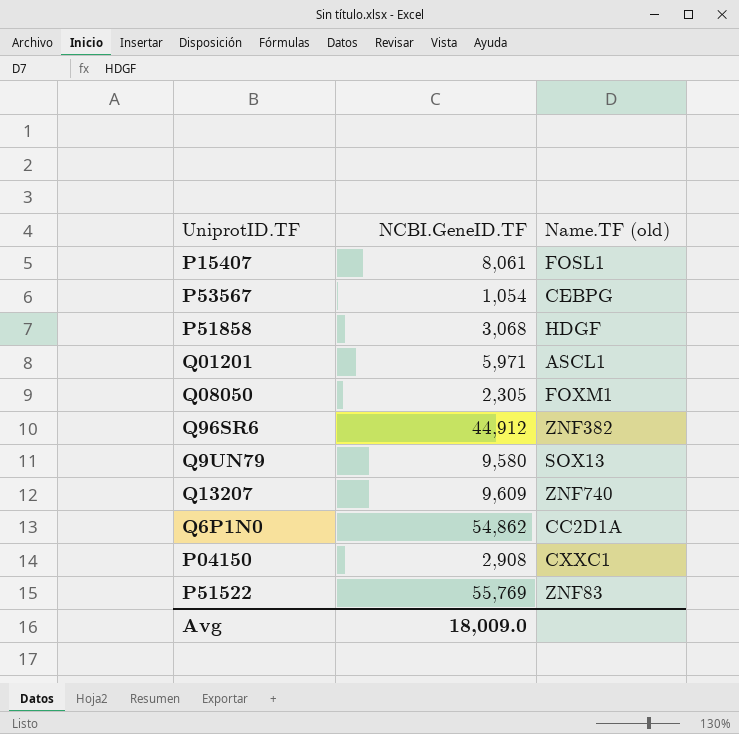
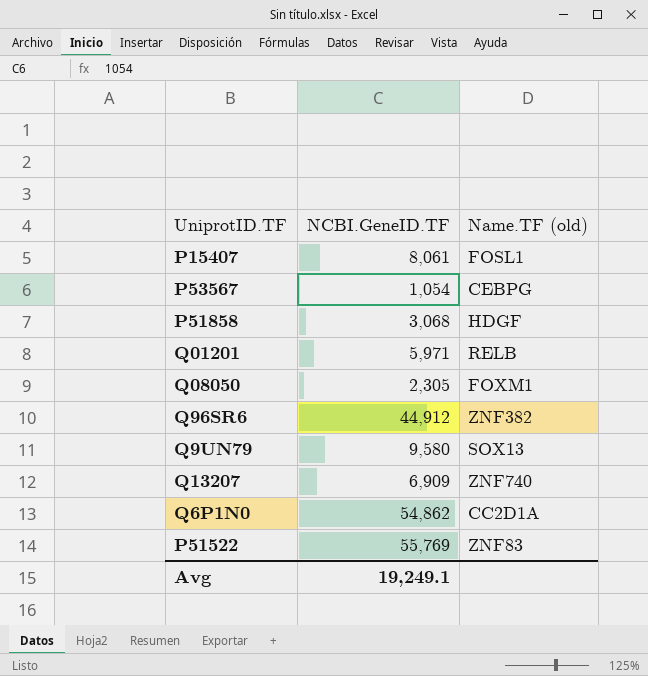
row P04150: 2,908 | CXXC1 -> none
Q01201 | Name.TF (old): ASCL1 -> RELB
Q13207 | NCBI.GeneID.TF: 9,609 -> 6,909
Avg | NCBI.GeneID.TF: 18,009.0 -> 19,249.1

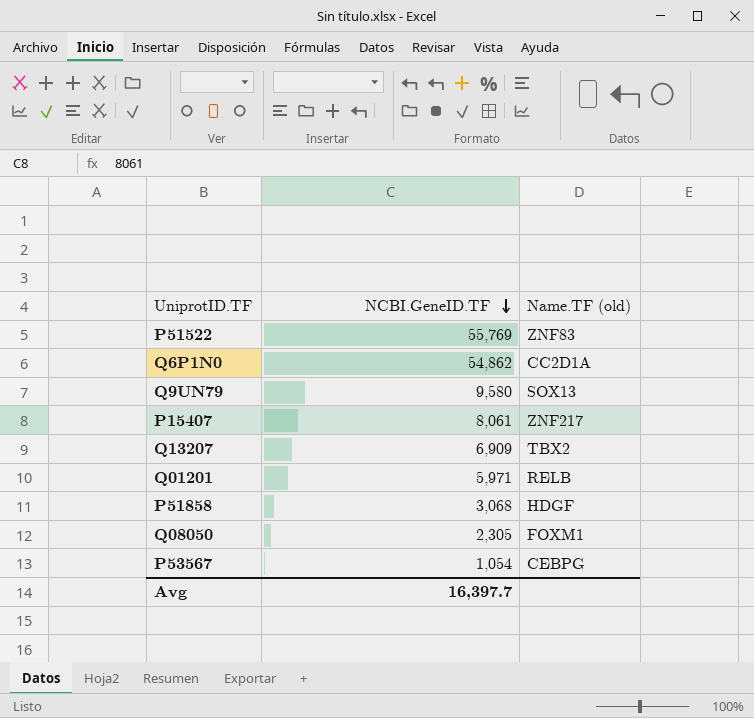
row order: none -> NCBI.GeneID.TF descending
row Q96SR6: 44,912 | ZNF382 -> none
P15407 | Name.TF (old): FOSL1 -> ZNF217
Q13207 | Name.TF (old): ZNF740 -> TBX2
Avg | NCBI.GeneID.TF: 19,249.1 -> 16,397.7

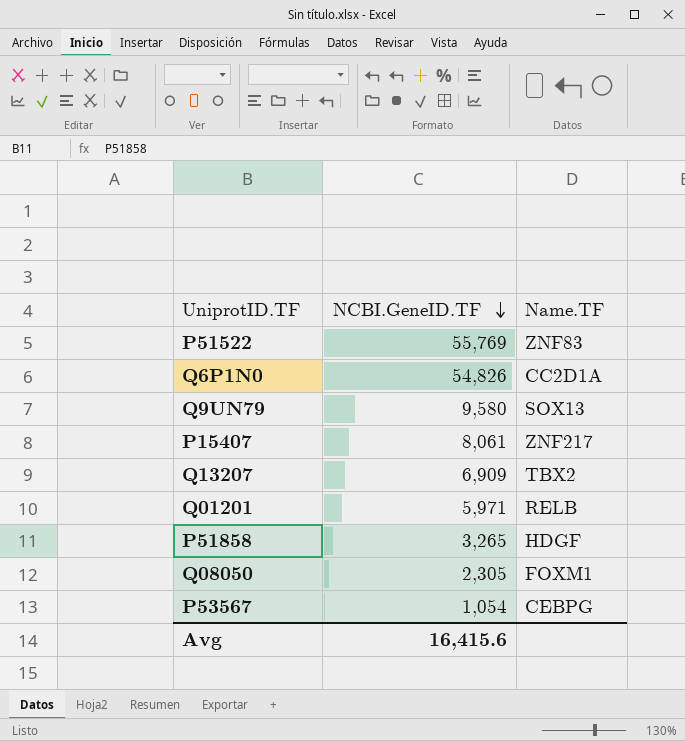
column name: Name.TF (old) -> Name.TF
Q6P1N0 | NCBI.GeneID.TF: 54,862 -> 54,826
P51858 | NCBI.GeneID.TF: 3,068 -> 3,265
Avg | NCBI.GeneID.TF: 16,397.7 -> 16,415.6

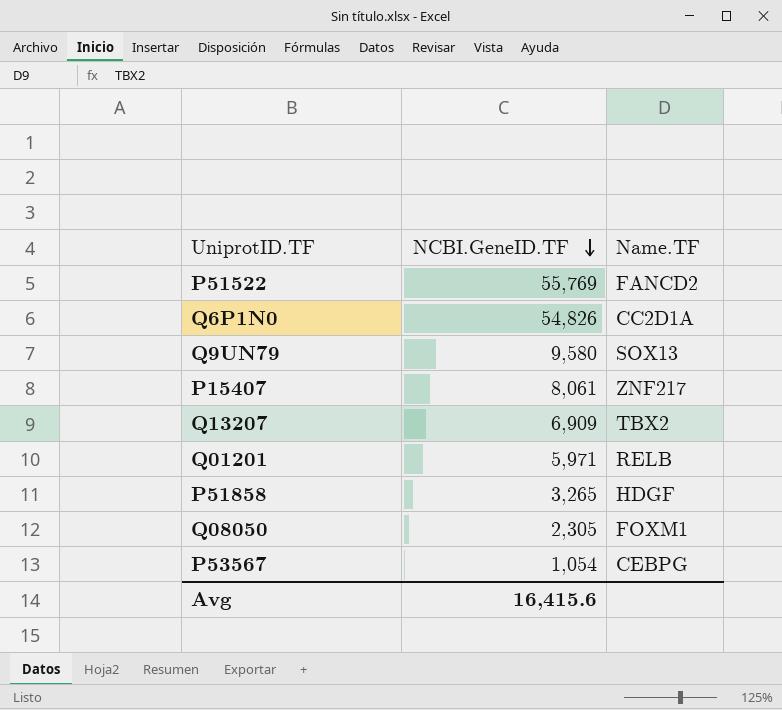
P51522 | Name.TF: ZNF83 -> FANCD2

